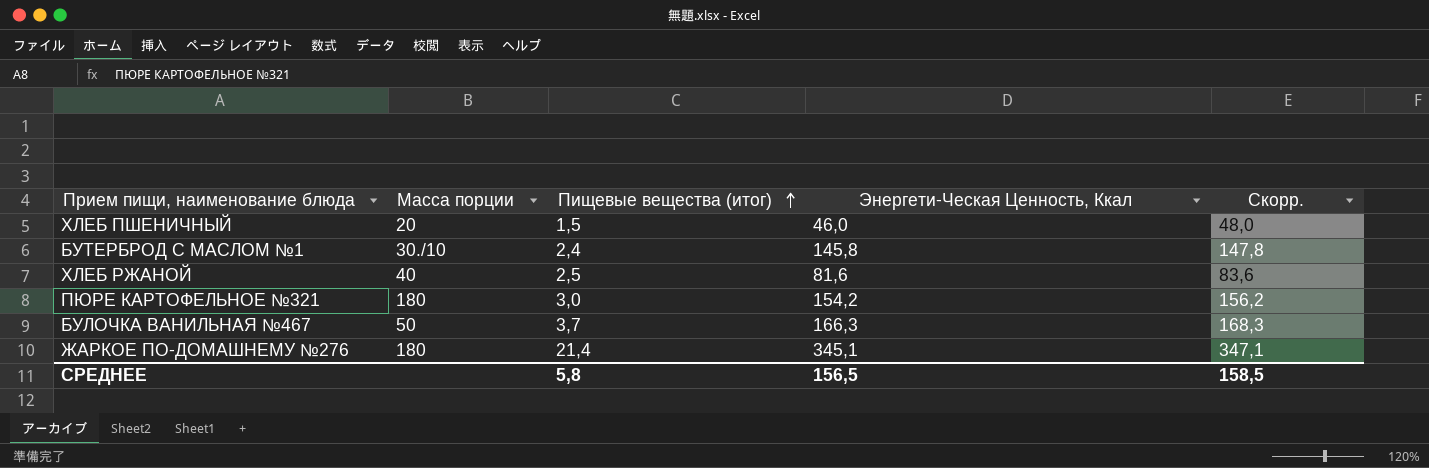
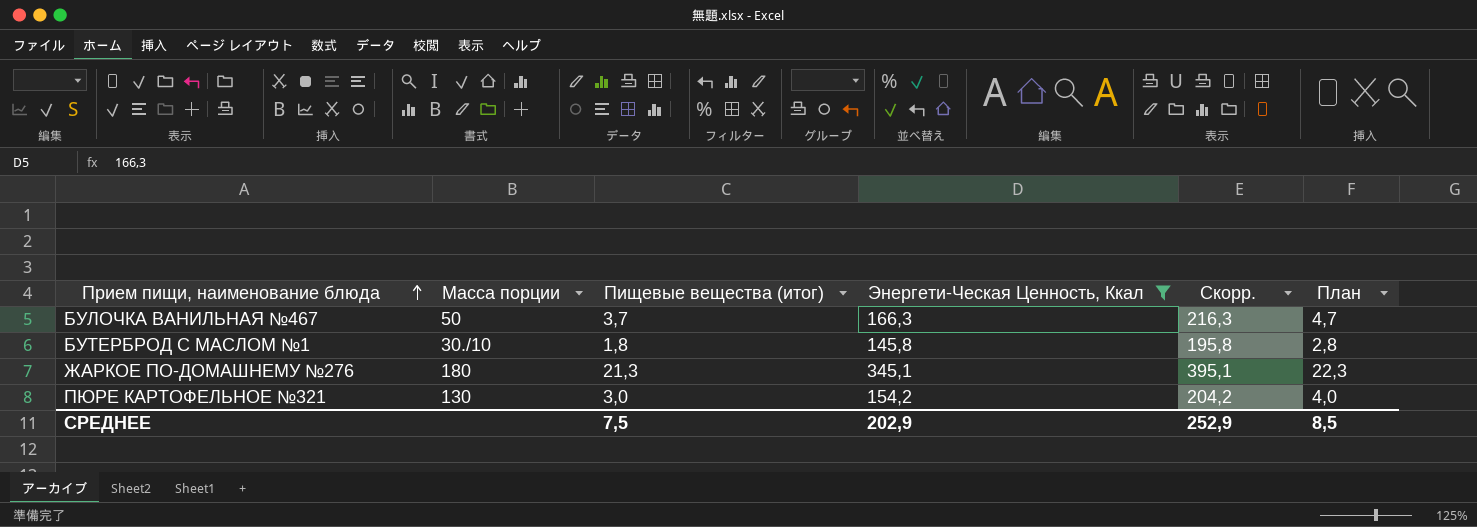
filter: none -> Энергети-Ческая Ценность, Ккал >= 145,8
row order: Пищевые вещества (итог) ascending -> Прием пищи, наименование блюда ascending
column Скорр. | formula: [Энергети-Ческая Ценность, Ккал] + 2 -> [Энергети-Ческая Ценность, Ккал] + 50
column План | formula: none -> [Пищевые вещества (итог)] + 1
БУТЕРБРОД С МАСЛОМ №1 | Пищевые вещества (итог): 2,4 -> 1,8
ЖАРКОЕ ПО-ДОМАШНЕМУ №276 | Пищевые вещества (итог): 21,4 -> 21,3
ПЮРЕ КАРТОФЕЛЬНОЕ №321 | Масса порции: 180 -> 130
СРЕДНЕЕ | Пищевые вещества (итог): 5,8 -> 7,5
СРЕДНЕЕ | Энергети-Ческая Ценность, Ккал: 156,5 -> 202,9
СРЕДНЕЕ | Скорр.: 158,5 -> 252,9

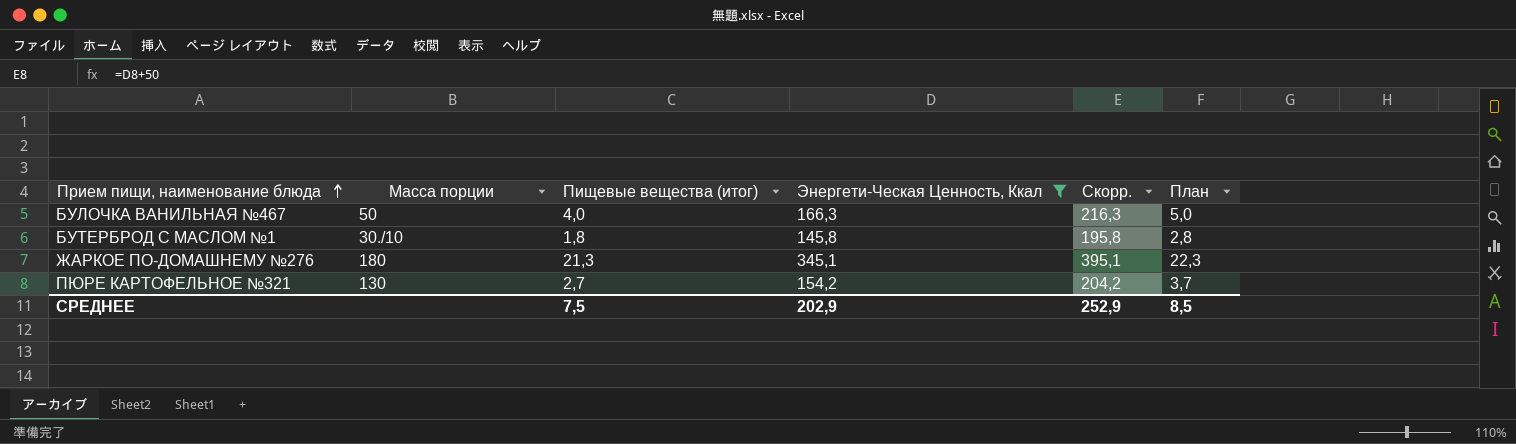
БУЛОЧКА ВАНИЛЬНАЯ №467 | Пищевые вещества (итог): 3,7 -> 4,0
БУЛОЧКА ВАНИЛЬНАЯ №467 | План: 4,7 -> 5,0
ПЮРЕ КАРТОФЕЛЬНОЕ №321 | Пищевые вещества (итог): 3,0 -> 2,7
ПЮРЕ КАРТОФЕЛЬНОЕ №321 | План: 4,0 -> 3,7

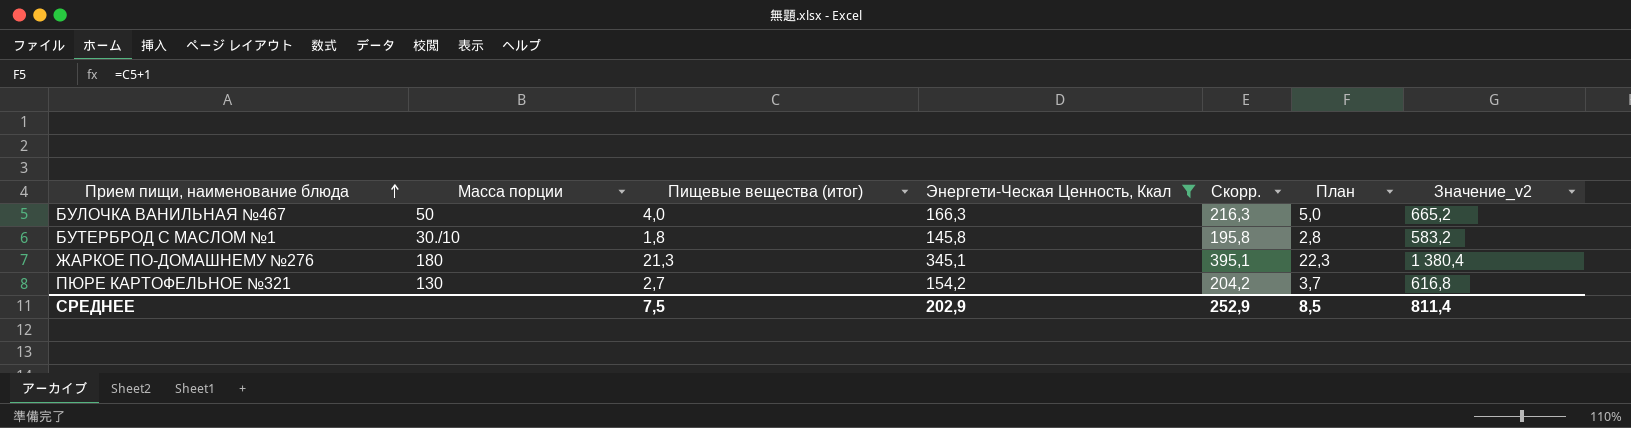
column Значение_v2 | formula: none -> [Энергети-Ческая Ценность, Ккал] * 4

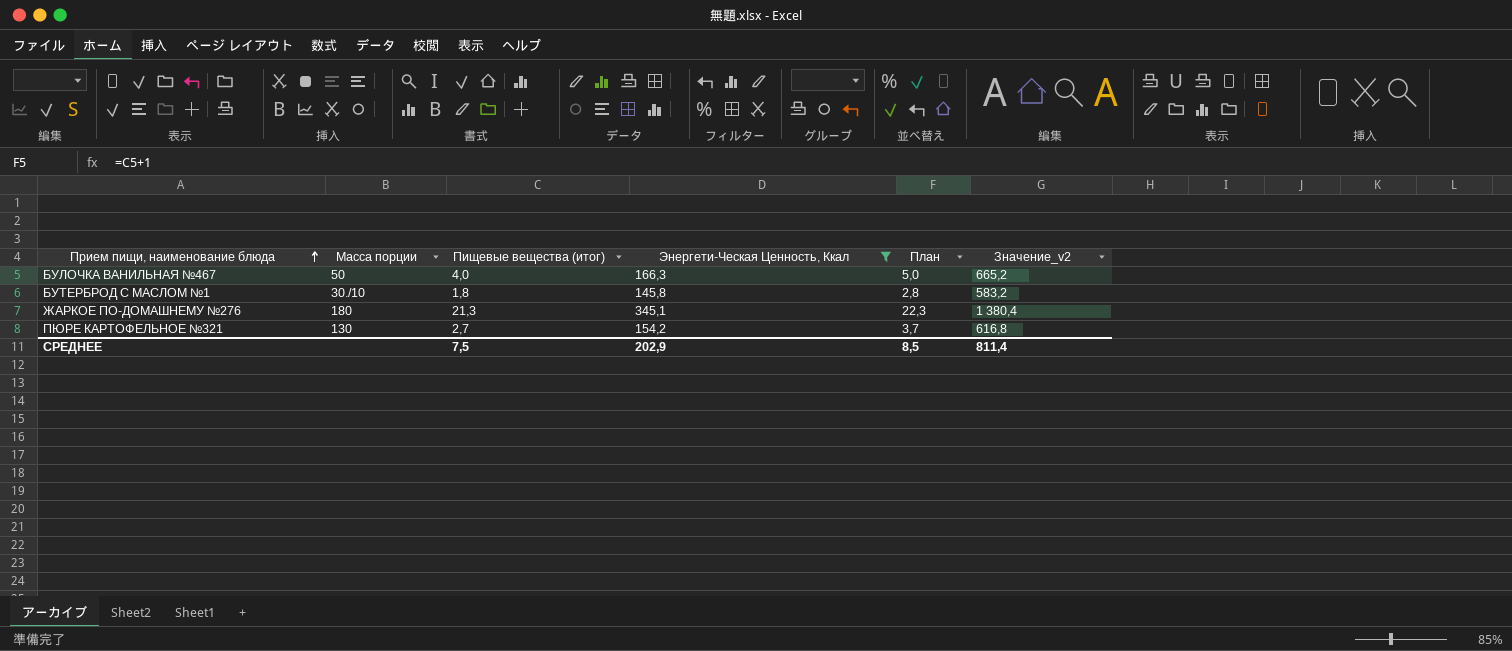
column Скорр. | formula: [Энергети-Ческая Ценность, Ккал] + 50 -> none

